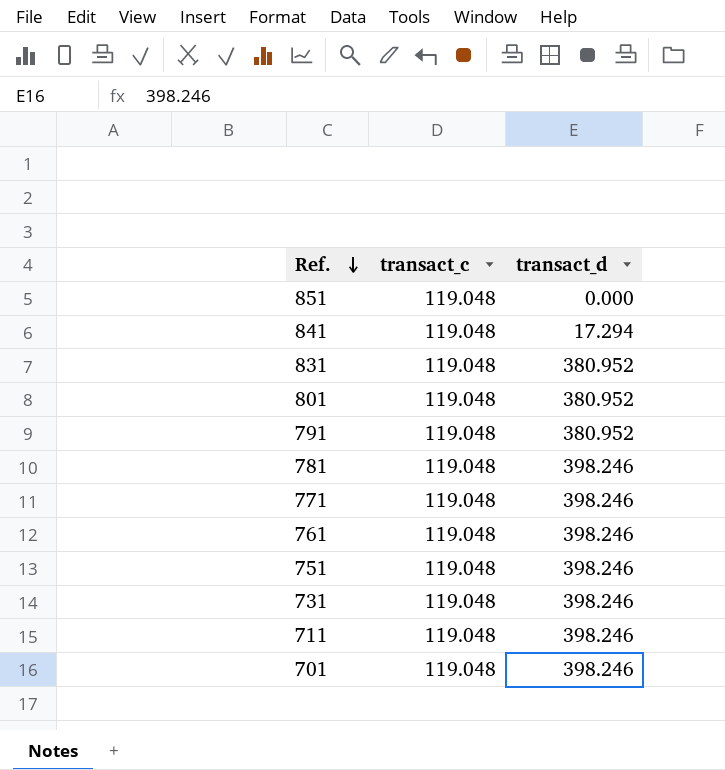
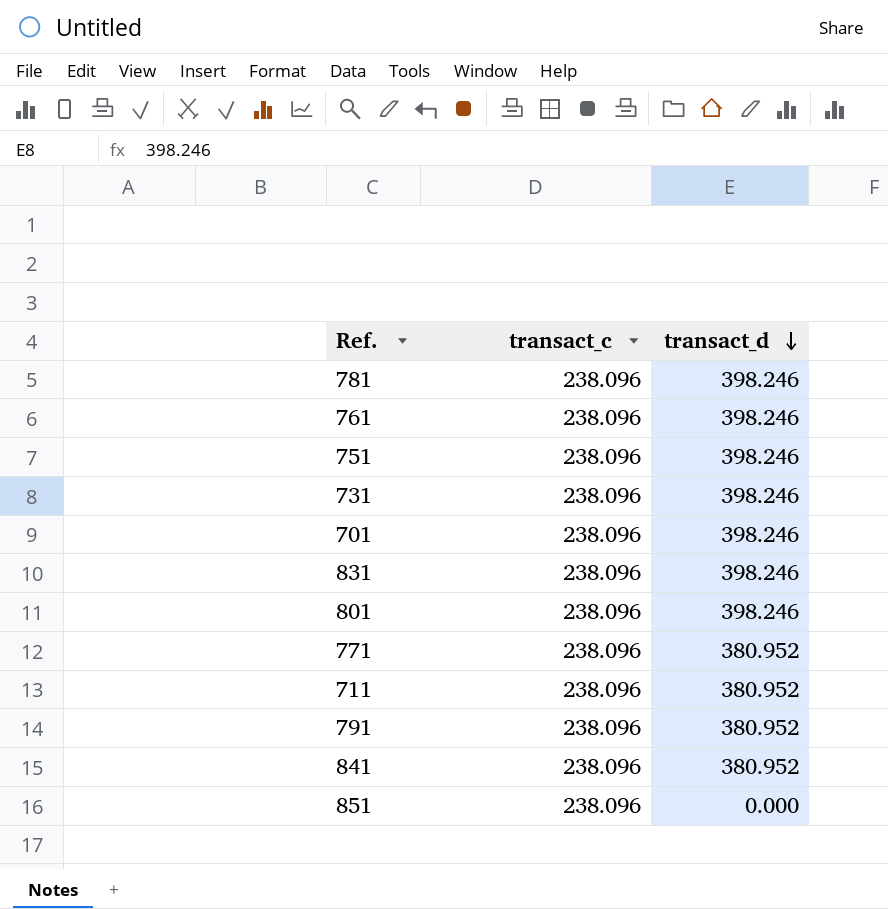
row order: Ref. descending -> transact_d descending
781 | transact_c: 119.048 -> 238.096
761 | transact_c: 119.048 -> 238.096
751 | transact_c: 119.048 -> 238.096
731 | transact_c: 119.048 -> 238.096
701 | transact_c: 119.048 -> 238.096
831 | transact_c: 119.048 -> 238.096
831 | transact_d: 380.952 -> 398.246
801 | transact_c: 119.048 -> 238.096
801 | transact_d: 380.952 -> 398.246
771 | transact_c: 119.048 -> 238.096
771 | transact_d: 398.246 -> 380.952
711 | transact_c: 119.048 -> 238.096
711 | transact_d: 398.246 -> 380.952
791 | transact_c: 119.048 -> 238.096
841 | transact_c: 119.048 -> 238.096
841 | transact_d: 17.294 -> 380.952
851 | transact_c: 119.048 -> 238.096

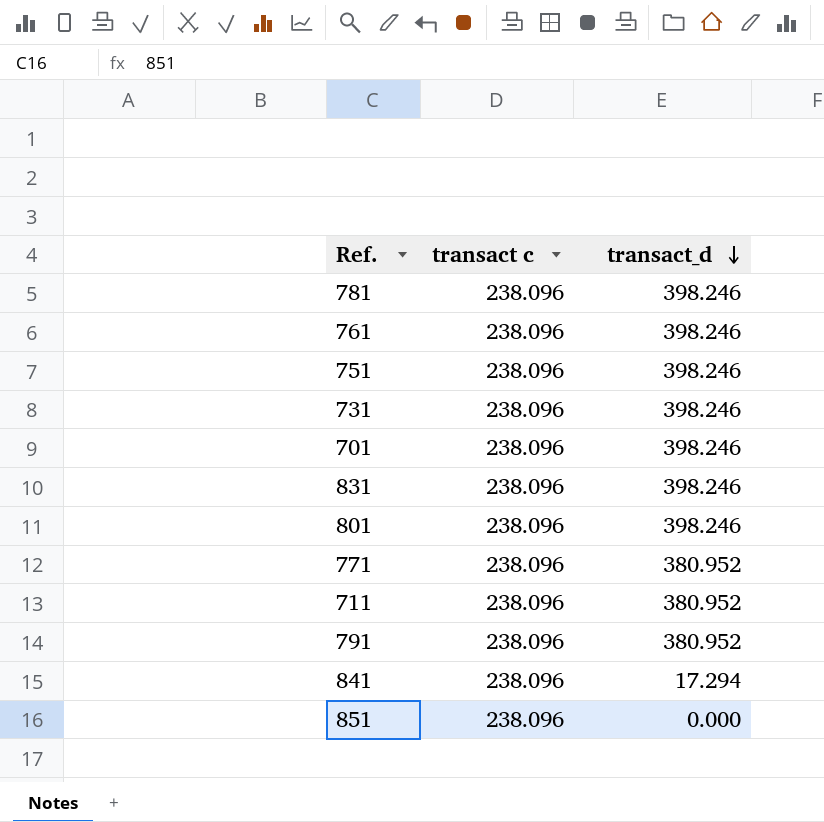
column name: transact_c -> transact c
841 | transact_d: 380.952 -> 17.294

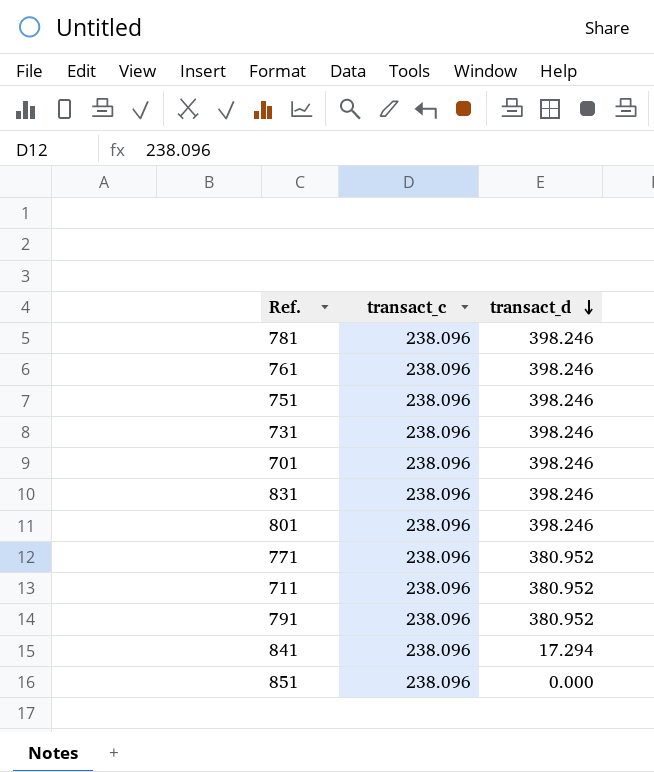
column name: transact c -> transact_c

